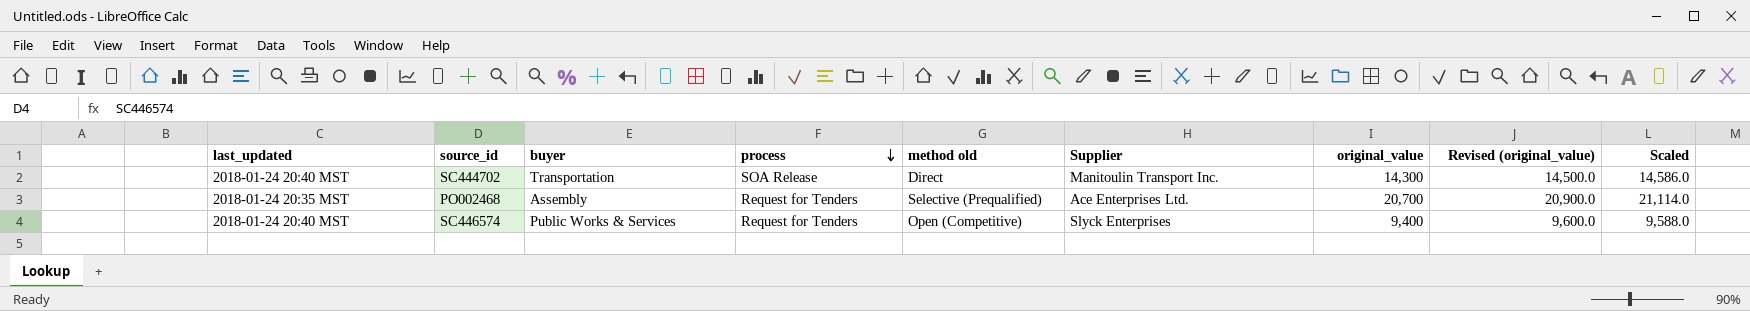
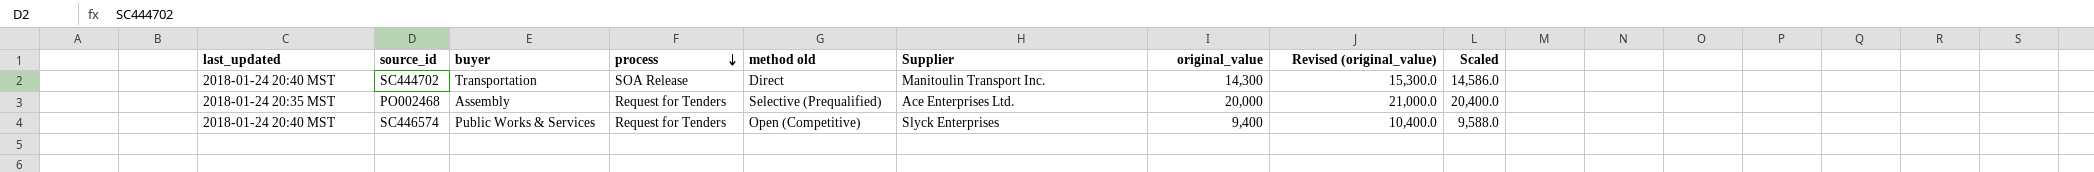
column Revised (original_value) | formula: [original_value] + 200 -> [original_value] + 1000
PO002468 | original_value: 20,700 -> 20,000
PO002468 | Scaled: 21,114.0 -> 20,400.0

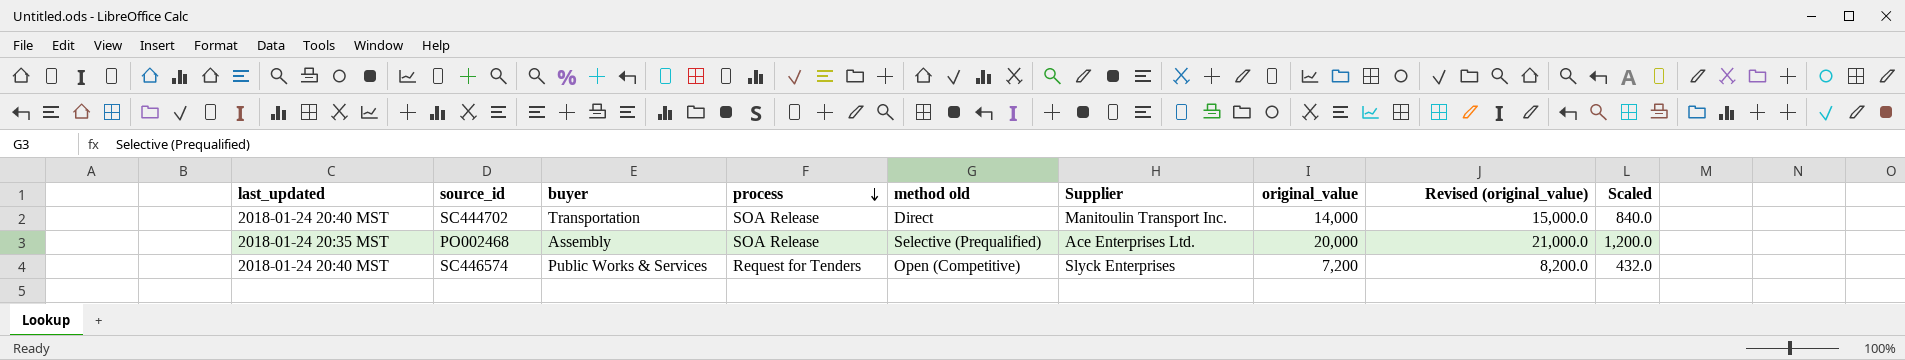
column Scaled | formula: [original_value] * 1.02 -> [original_value] * 0.06
SC444702 | original_value: 14,300 -> 14,000
SC444702 | Revised (original_value): 15,300.0 -> 15,000.0
PO002468 | process: Request for Tenders -> SOA Release
SC446574 | original_value: 9,400 -> 7,200
SC446574 | Revised (original_value): 10,400.0 -> 8,200.0

